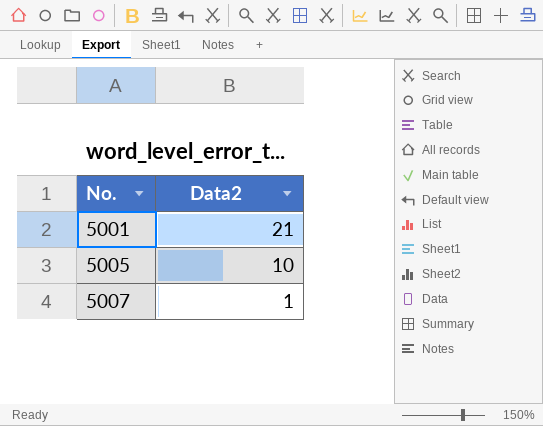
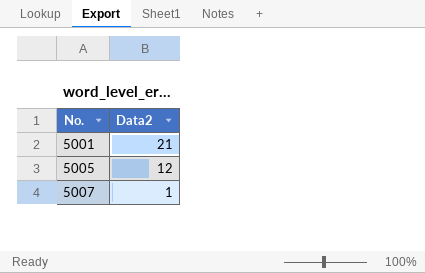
5005 | Data2: 10 -> 12

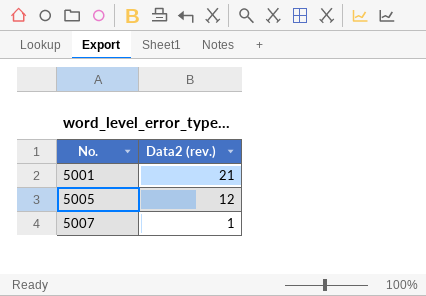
column name: Data2 -> Data2 (rev.)

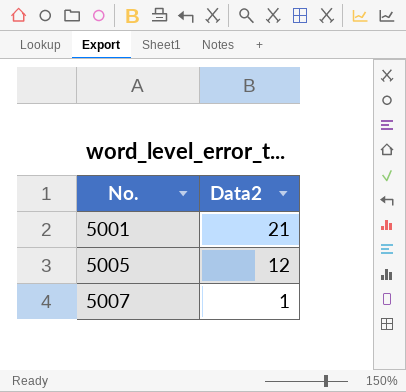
column name: Data2 (rev.) -> Data2

